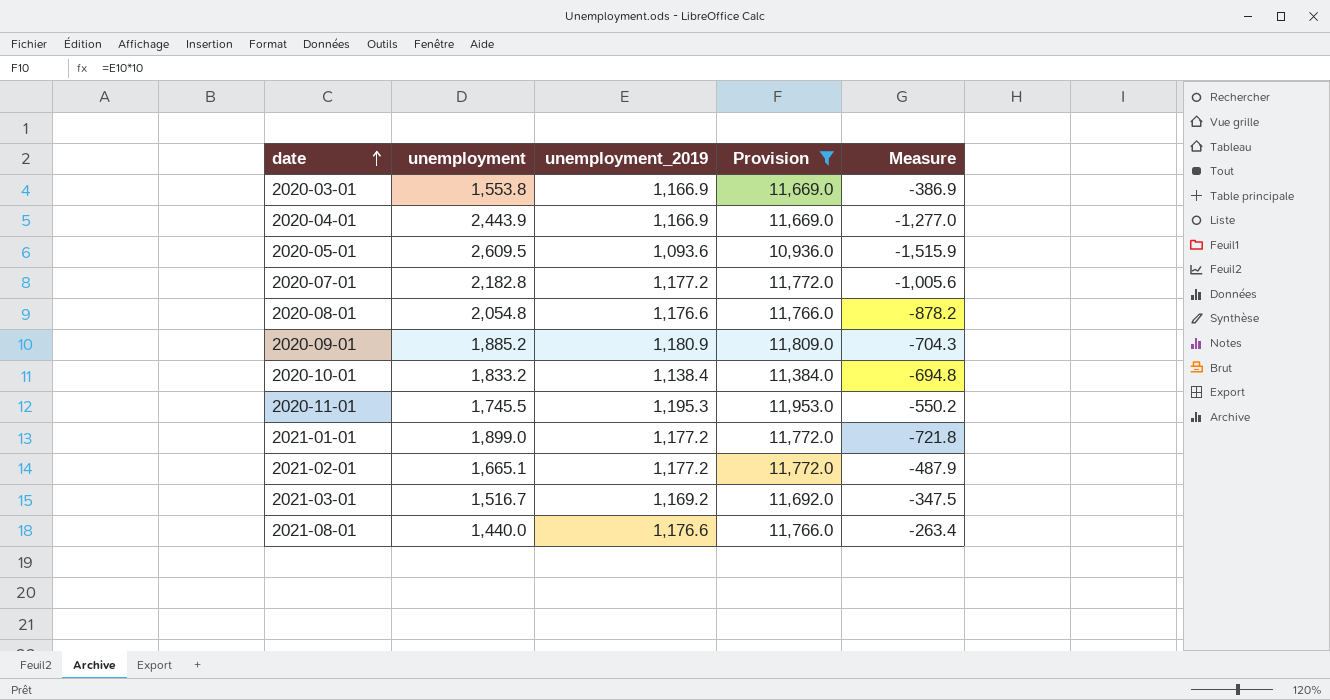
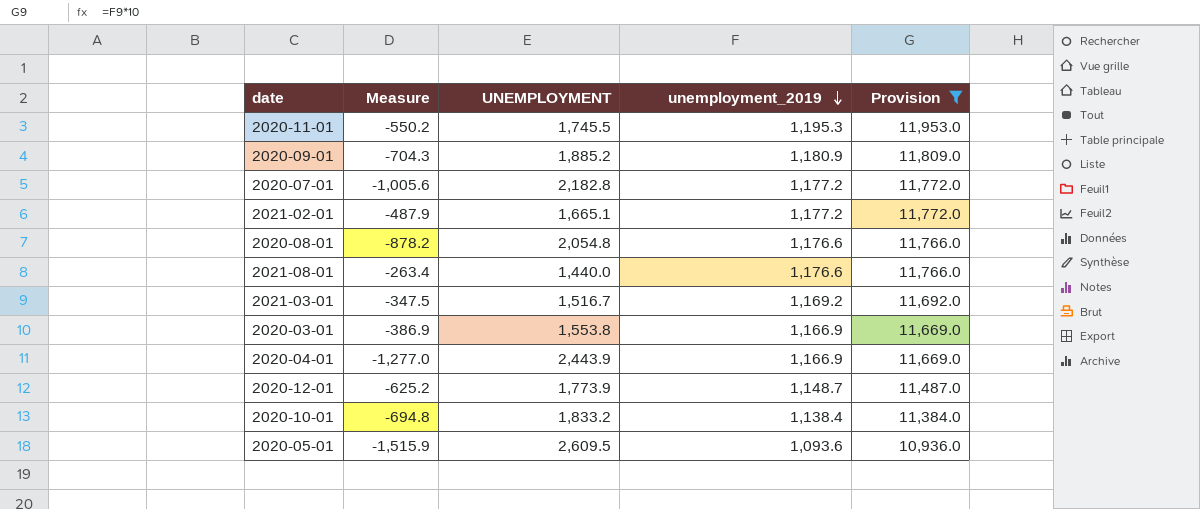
row order: date ascending -> unemployment_2019 descending
column Measure | position: 5 -> 2
column name: unemployment -> UNEMPLOYMENT
row 2021-01-01: 1,899.0 | 1,177.2 | 11,772.0 | -721.8 -> none
row 2020-12-01: none -> -625.2 | 1,773.9 | 1,148.7 | 11,487.0

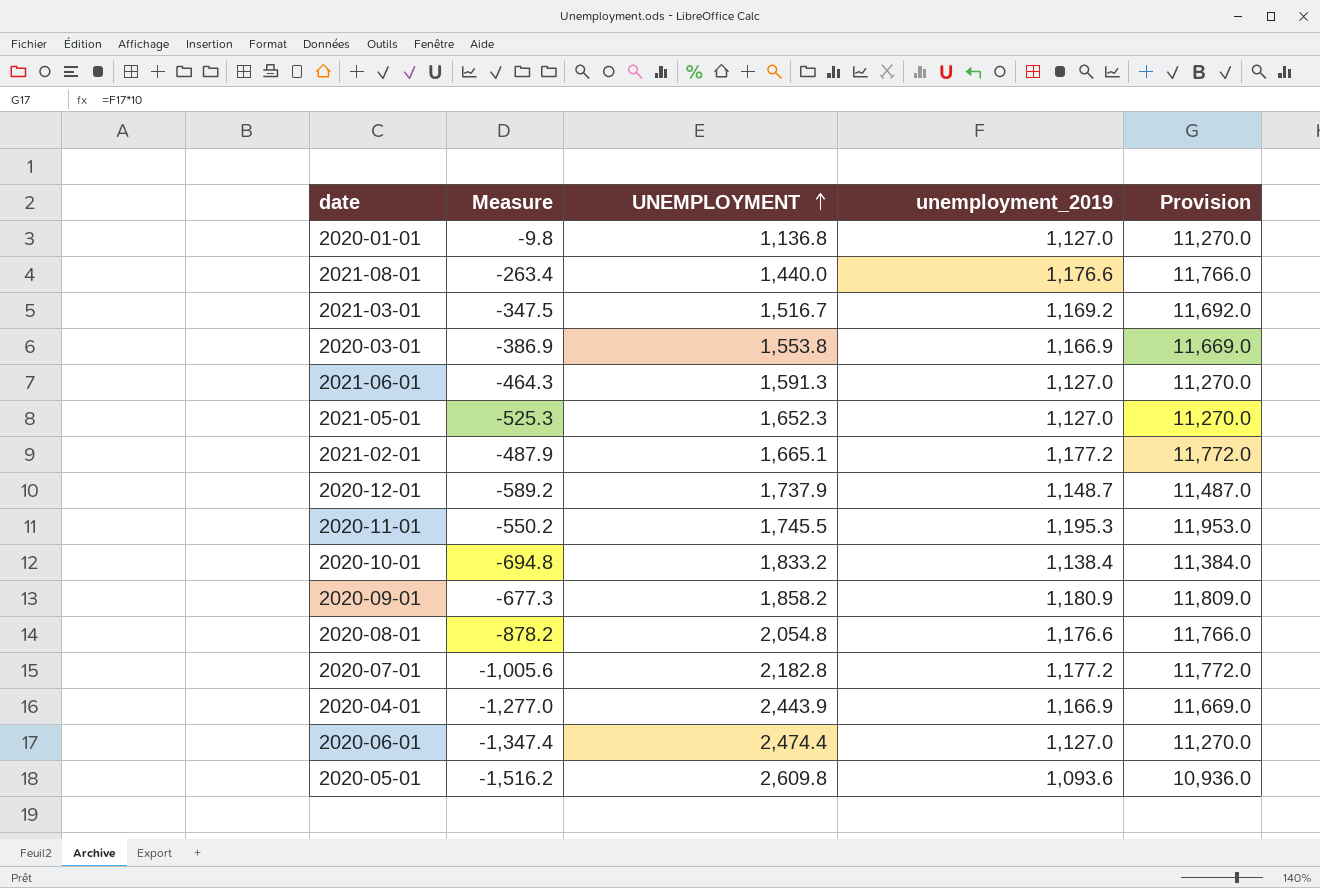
filter: Provision != 11,270.0 -> none
row order: unemployment_2019 descending -> UNEMPLOYMENT ascending
2020-12-01 | Measure: -625.2 -> -589.2
2020-12-01 | UNEMPLOYMENT: 1,773.9 -> 1,737.9
2020-09-01 | Measure: -704.3 -> -677.3
2020-09-01 | UNEMPLOYMENT: 1,885.2 -> 1,858.2
2020-05-01 | Measure: -1,515.9 -> -1,516.2
2020-05-01 | UNEMPLOYMENT: 2,609.5 -> 2,609.8

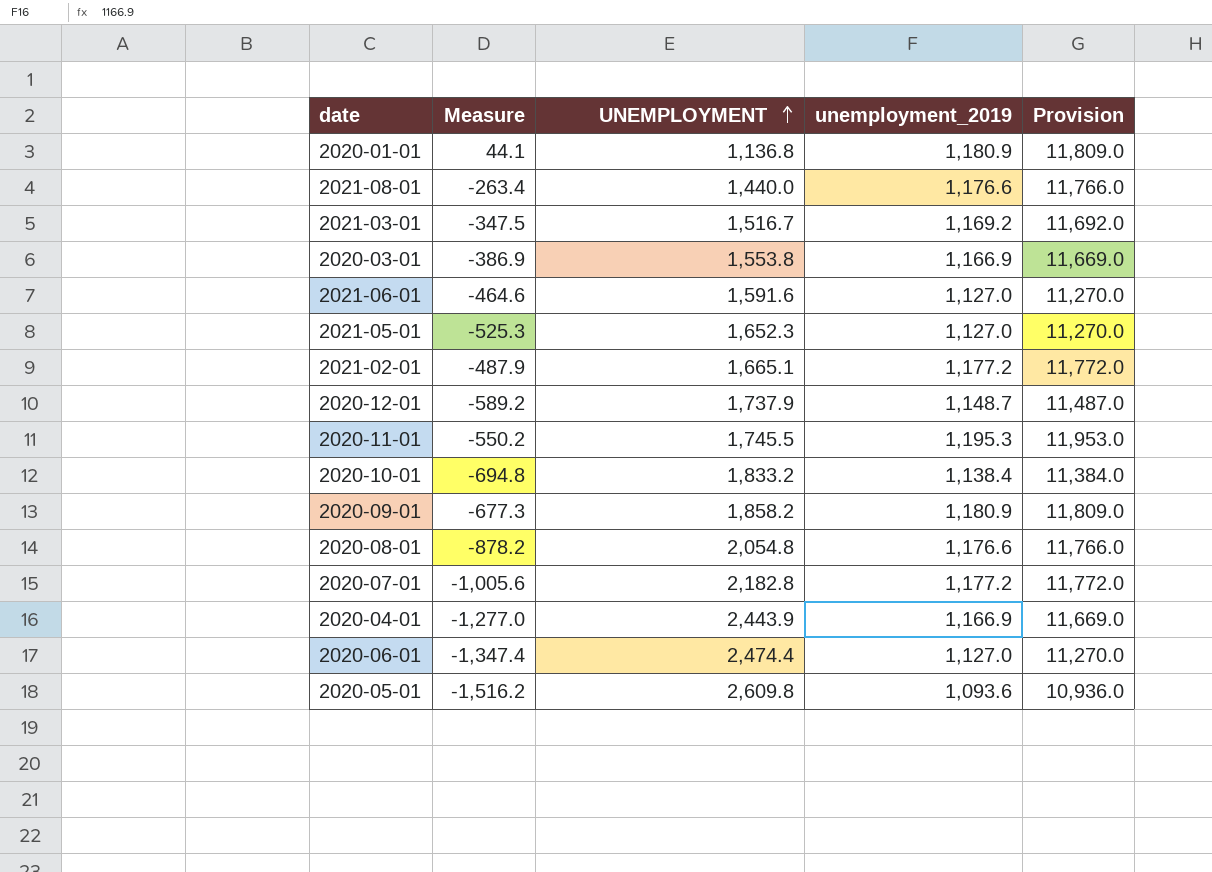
2020-01-01 | Measure: -9.8 -> 44.1
2020-01-01 | unemployment_2019: 1,127.0 -> 1,180.9
2020-01-01 | Provision: 11,270.0 -> 11,809.0
2021-06-01 | Measure: -464.3 -> -464.6
2021-06-01 | UNEMPLOYMENT: 1,591.3 -> 1,591.6

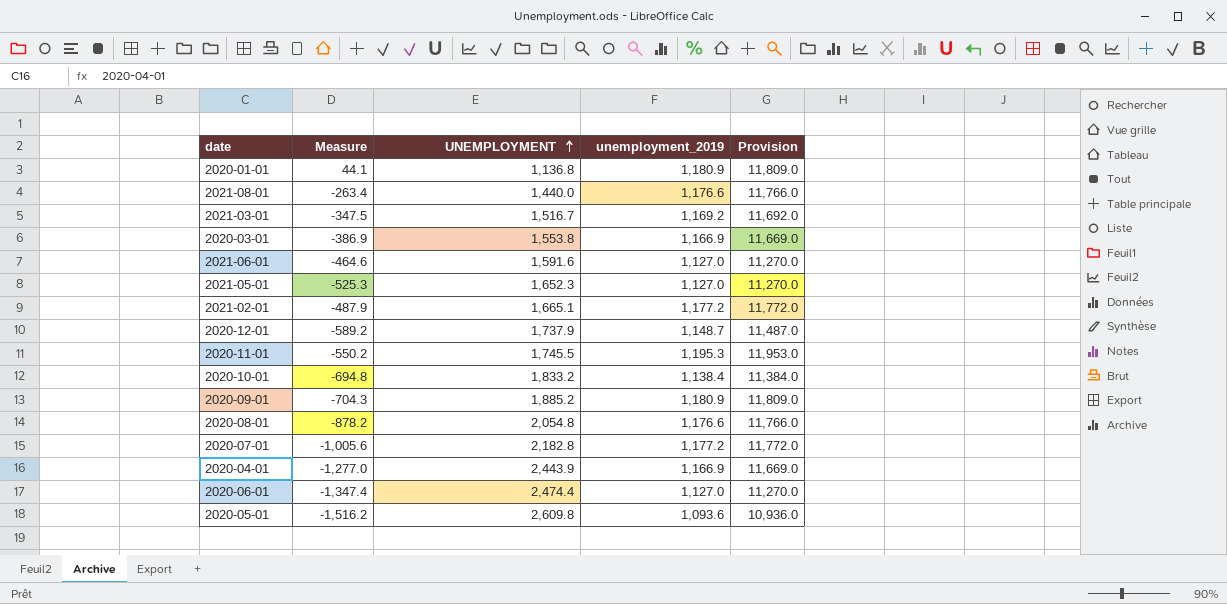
2020-09-01 | Measure: -677.3 -> -704.3
2020-09-01 | UNEMPLOYMENT: 1,858.2 -> 1,885.2

